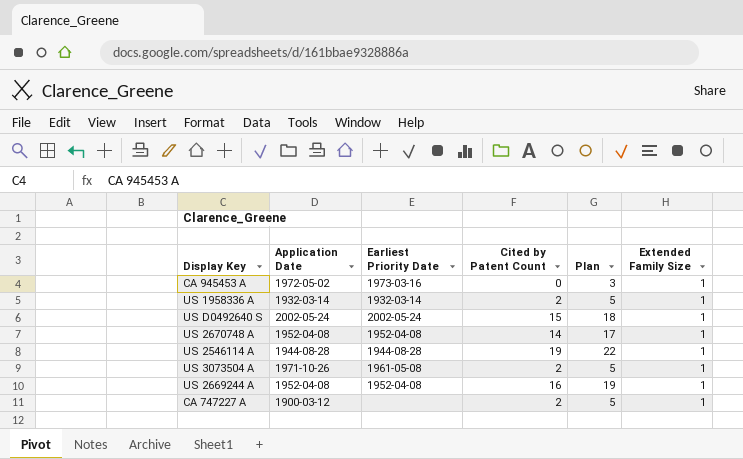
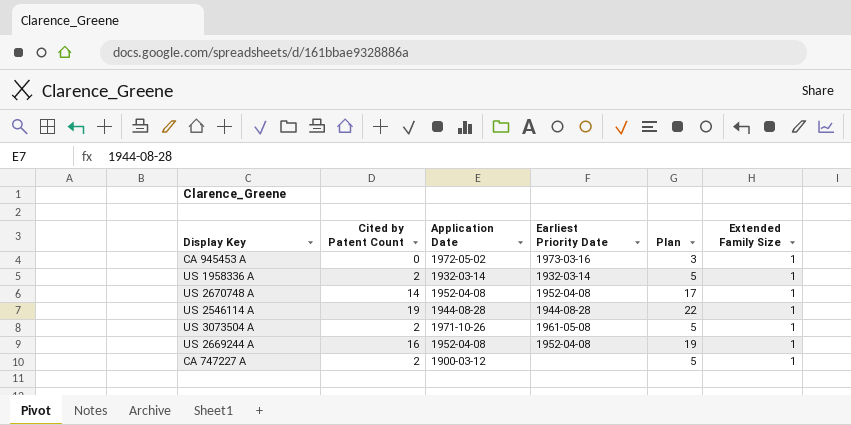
column Cited by Patent Count | position: 4 -> 2
row US D0492640 S: 2002-05-24 | 2002-05-24 | 15 | 18 | 1 -> none

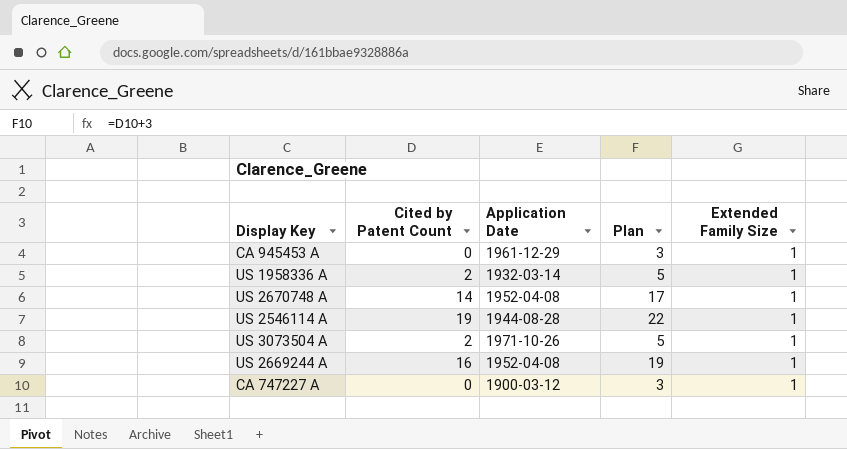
column Earliest Priority Date | position: 4 -> none
CA 945453 A | Application Date: 1972-05-02 -> 1961-12-29
CA 747227 A | Cited by Patent Count: 2 -> 0
CA 747227 A | Plan: 5 -> 3

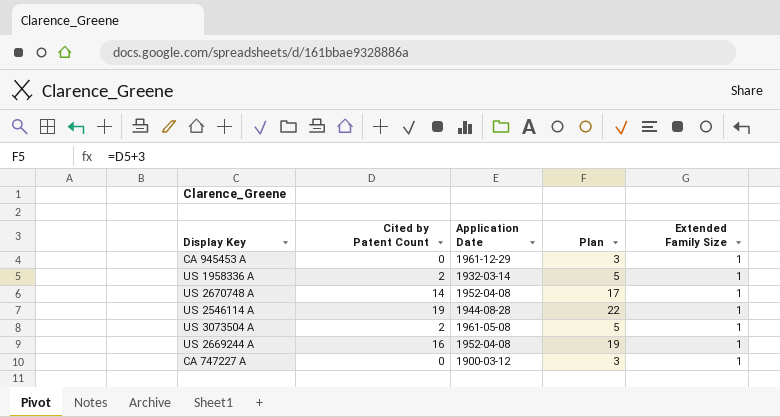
US 3073504 A | Application Date: 1971-10-26 -> 1961-05-08

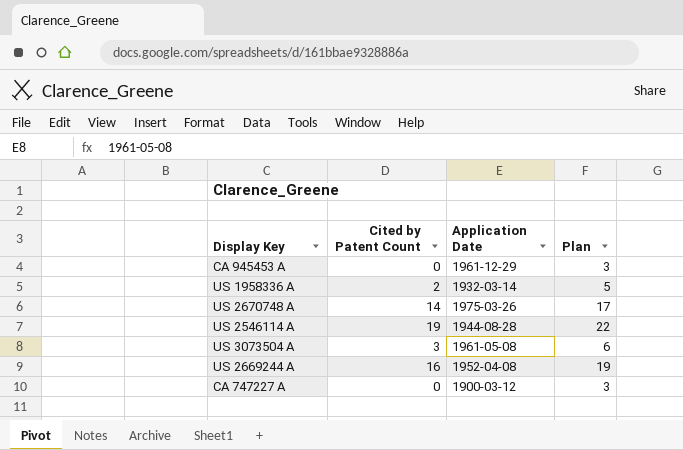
column Extended Family Size | position: 5 -> none
US 2670748 A | Application Date: 1952-04-08 -> 1975-03-26
US 3073504 A | Cited by Patent Count: 2 -> 3
US 3073504 A | Plan: 5 -> 6

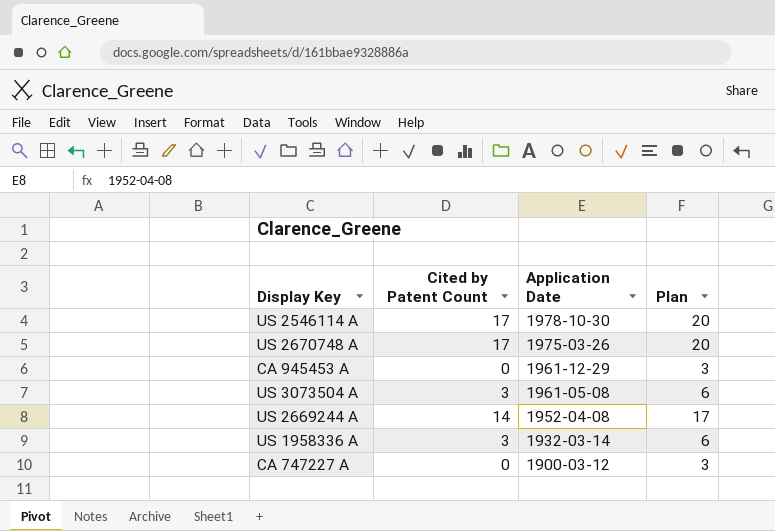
row order: none -> Application Date descending
US 2546114 A | Cited by Patent Count: 19 -> 17
US 2546114 A | Application Date: 1944-08-28 -> 1978-10-30
US 2546114 A | Plan: 22 -> 20
US 2670748 A | Cited by Patent Count: 14 -> 17
US 2670748 A | Plan: 17 -> 20
US 2669244 A | Cited by Patent Count: 16 -> 14
US 2669244 A | Plan: 19 -> 17
US 1958336 A | Cited by Patent Count: 2 -> 3
US 1958336 A | Plan: 5 -> 6

